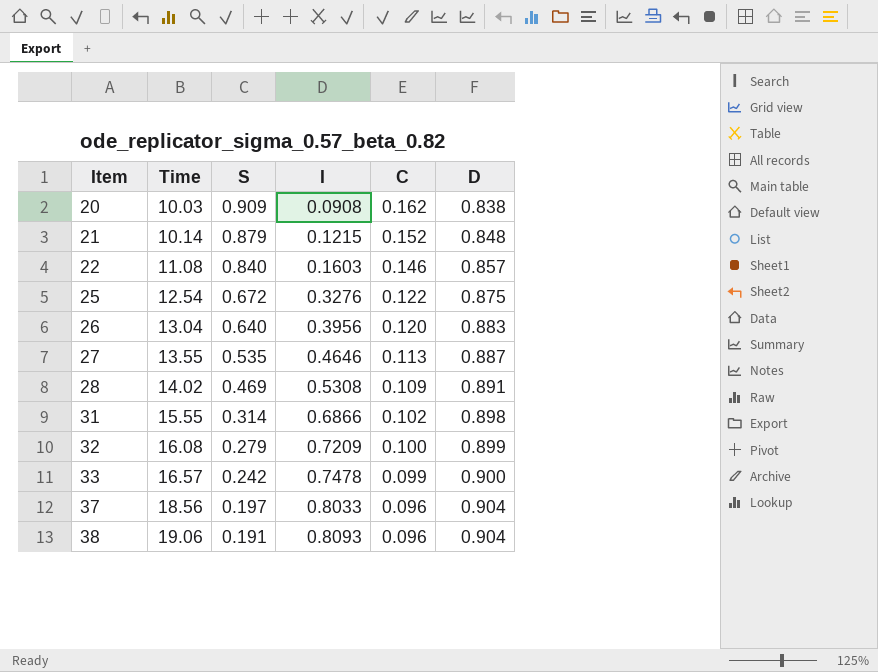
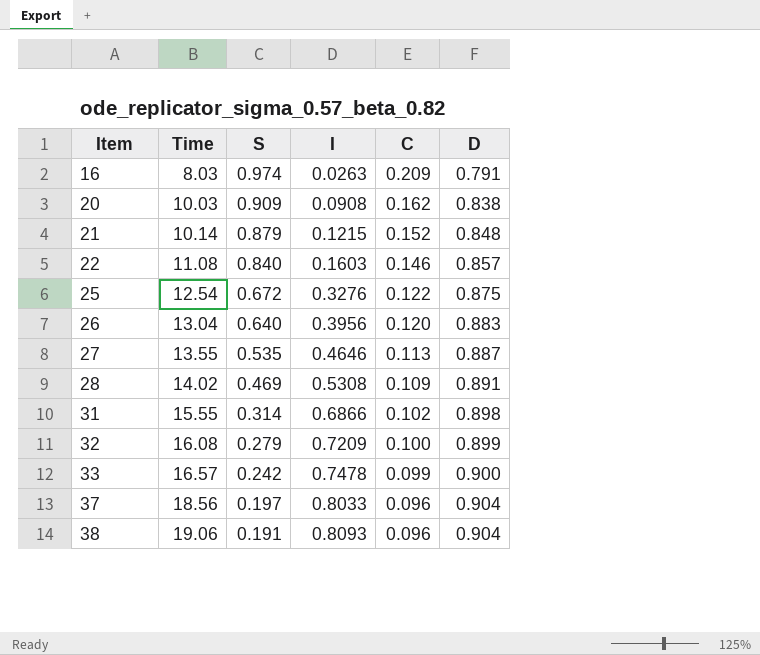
row 16: none -> 8.03 | 0.974 | 0.0263 | 0.209 | 0.791

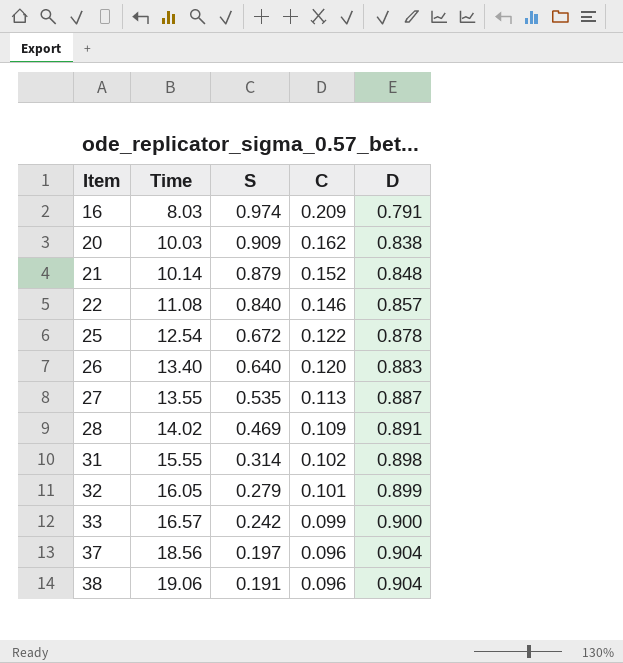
column I | position: 4 -> none
25 | D: 0.875 -> 0.878
26 | Time: 13.04 -> 13.40
32 | Time: 16.08 -> 16.05
32 | C: 0.100 -> 0.101

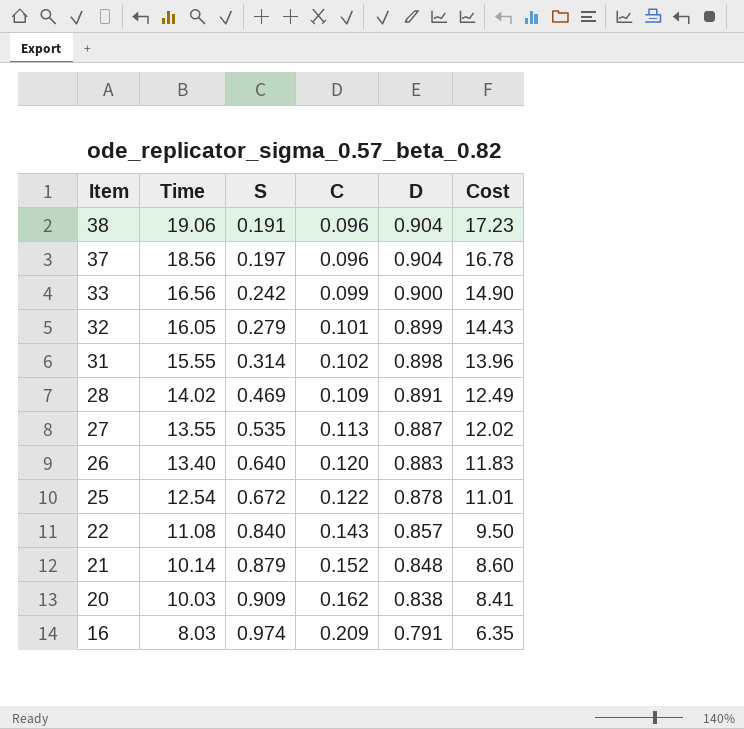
row order: Item ascending -> Item descending
column Cost | formula: none -> [Time] * [D]
33 | Time: 16.57 -> 16.56
22 | C: 0.146 -> 0.143

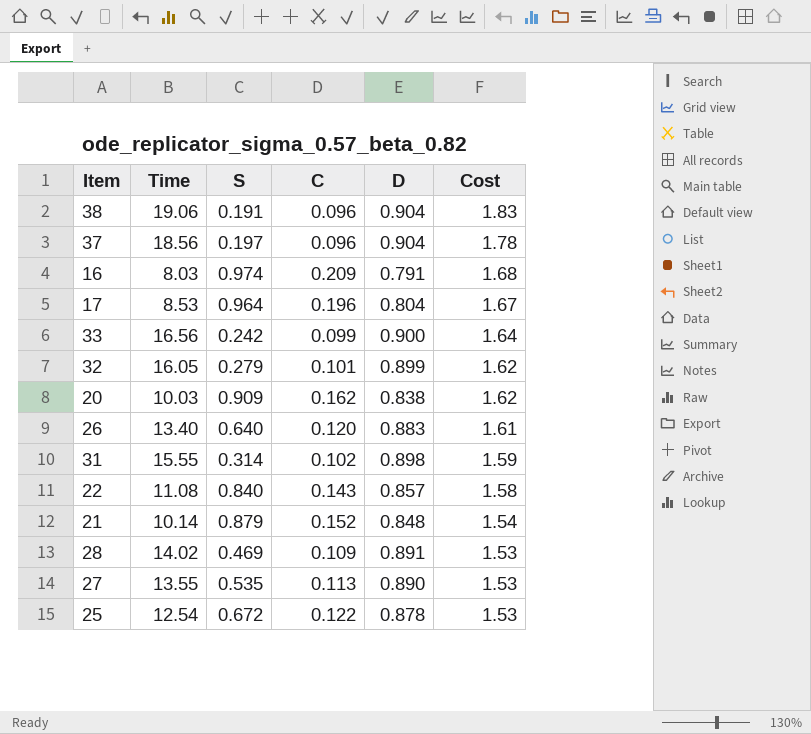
row order: Item descending -> Cost descending
column Cost | formula: [Time] * [D] -> [Time] * [C]
row 17: none -> 8.53 | 0.964 | 0.196 | 0.804 | 1.67
27 | D: 0.887 -> 0.890

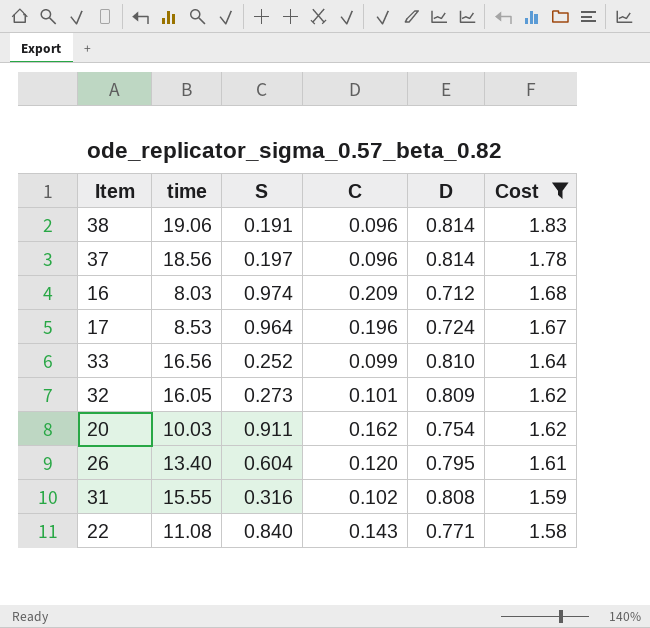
filter: none -> Cost >= 1.58
column name: Time -> time
38 | D: 0.904 -> 0.814
37 | D: 0.904 -> 0.814
16 | D: 0.791 -> 0.712
17 | D: 0.804 -> 0.724
33 | S: 0.242 -> 0.252
33 | D: 0.900 -> 0.810
32 | S: 0.279 -> 0.273
32 | D: 0.899 -> 0.809
20 | S: 0.909 -> 0.911
20 | D: 0.838 -> 0.754
26 | S: 0.640 -> 0.604
26 | D: 0.883 -> 0.795
31 | S: 0.314 -> 0.316
31 | D: 0.898 -> 0.808
22 | D: 0.857 -> 0.771

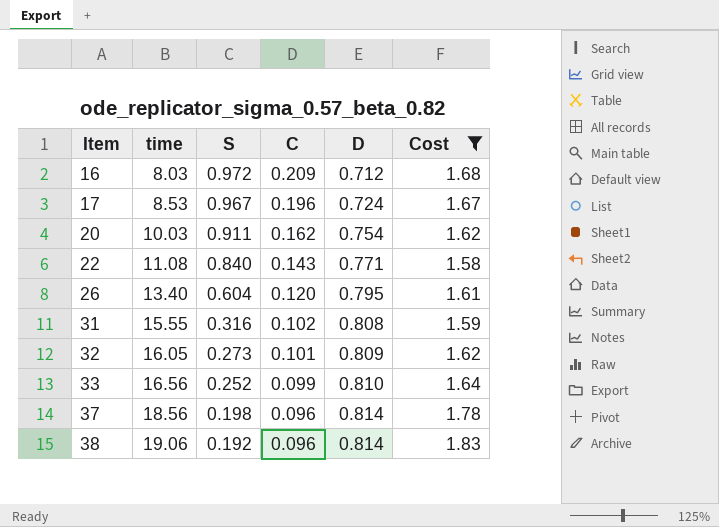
row order: Cost descending -> Item ascending
16 | S: 0.974 -> 0.972
17 | S: 0.964 -> 0.967
37 | S: 0.197 -> 0.198
38 | S: 0.191 -> 0.192

